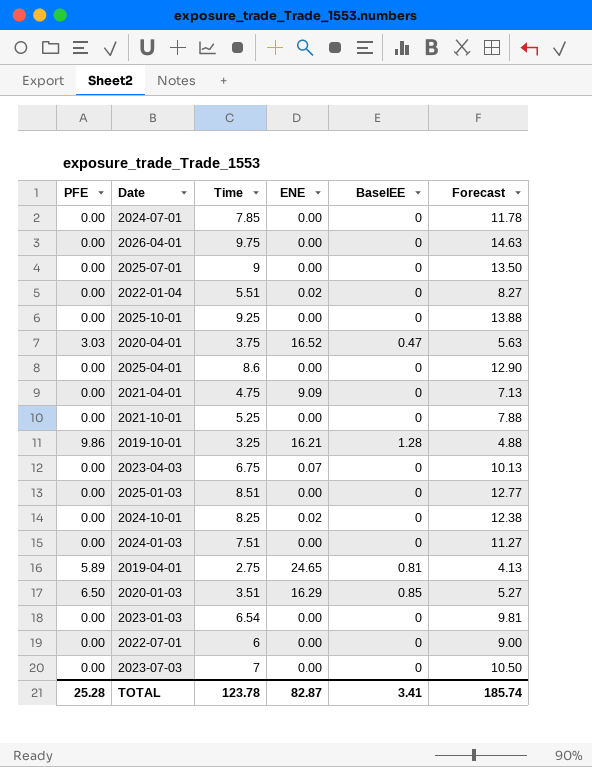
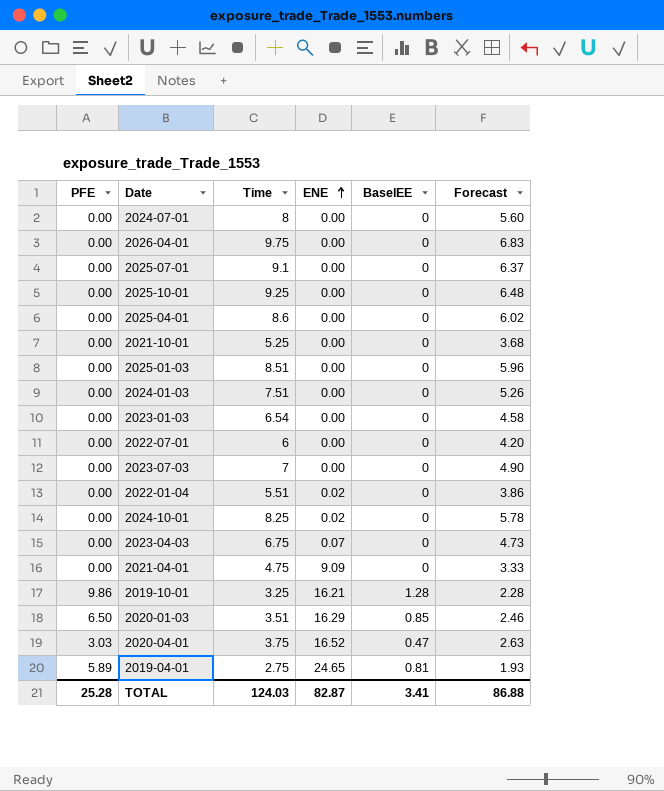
row order: none -> ENE ascending
column Forecast | formula: [Time] * 1.5 -> [Time] * 0.7
2024-07-01 | Time: 7.85 -> 8
2025-07-01 | Time: 9 -> 9.1
TOTAL | Time: 123.78 -> 124.03
TOTAL | Forecast: 185.74 -> 86.88

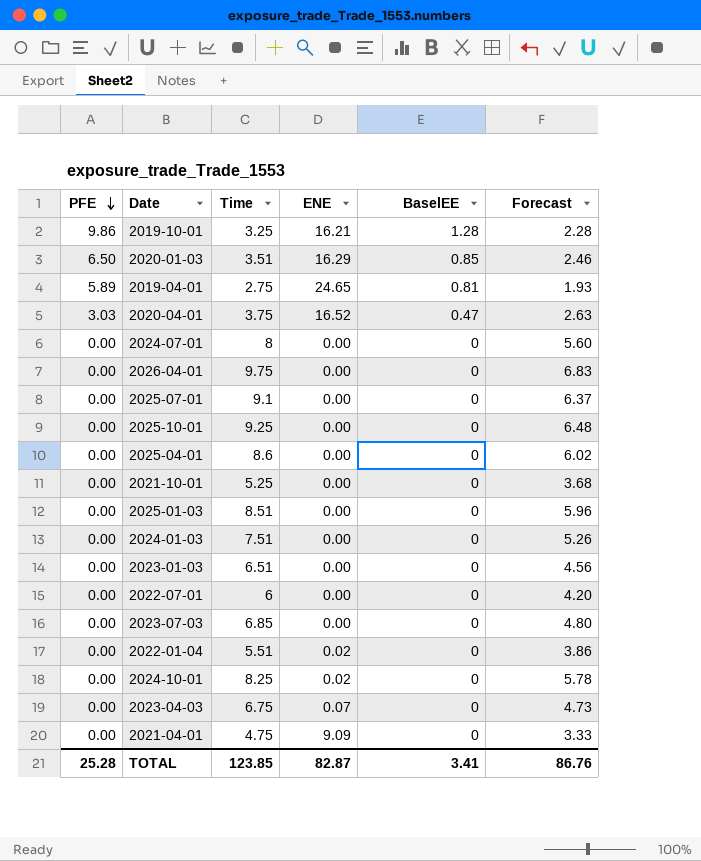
row order: ENE ascending -> PFE descending
2023-01-03 | Time: 6.54 -> 6.51
2023-01-03 | Forecast: 4.58 -> 4.56
2023-07-03 | Time: 7 -> 6.85
2023-07-03 | Forecast: 4.90 -> 4.80
TOTAL | Time: 124.03 -> 123.85
TOTAL | Forecast: 86.88 -> 86.76

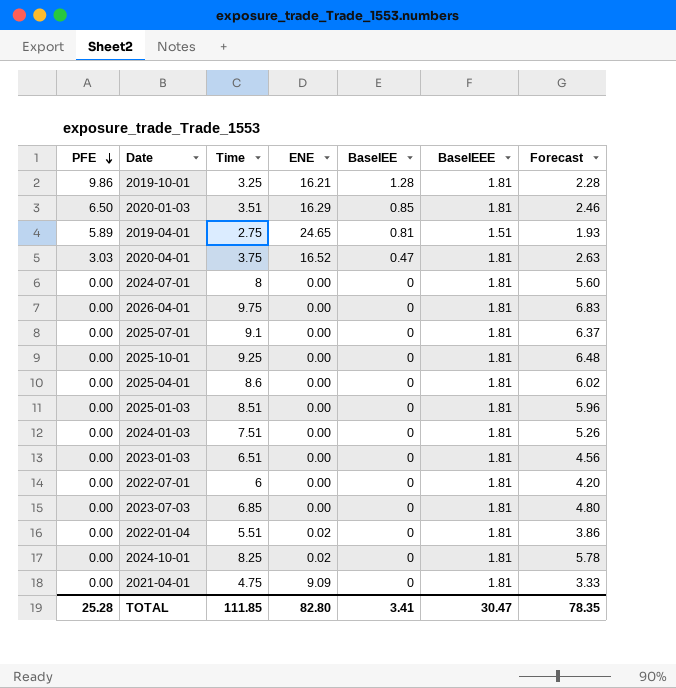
column BaselEEE | position: none -> 6
row 2021-10-01: 0.00 | 5.25 | 0.00 | 0 | 3.68 -> none
row 2023-04-03: 0.00 | 6.75 | 0.07 | 0 | 4.73 -> none
TOTAL | Time: 123.85 -> 111.85
TOTAL | ENE: 82.87 -> 82.80
TOTAL | Forecast: 86.76 -> 78.35

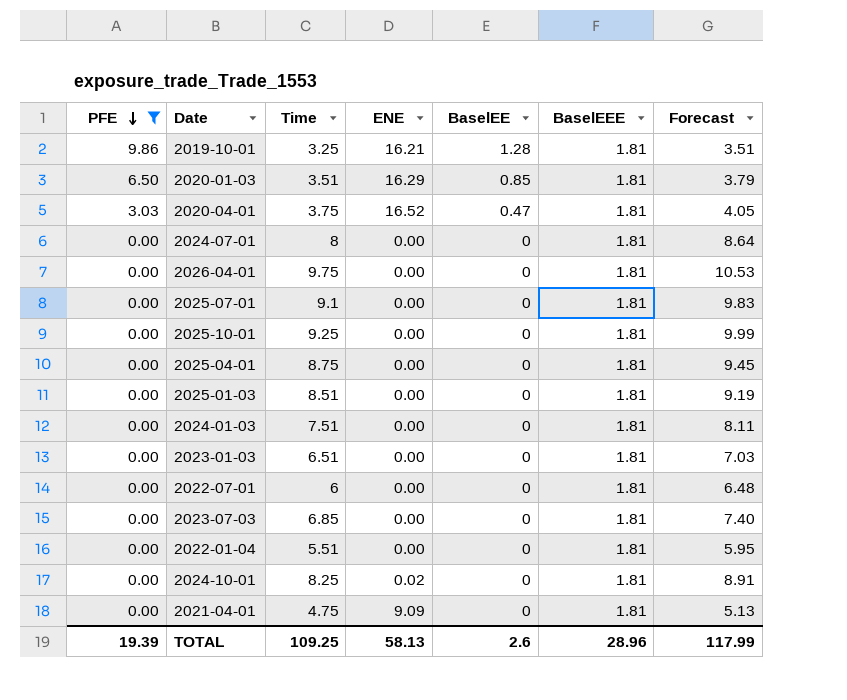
filter: none -> PFE != 5.89
column Forecast | formula: [Time] * 0.7 -> [Time] * 1.08
2025-04-01 | Time: 8.6 -> 8.75
2022-01-04 | ENE: 0.02 -> 0.00
TOTAL | PFE: 25.28 -> 19.39
TOTAL | Time: 111.85 -> 109.25
TOTAL | ENE: 82.80 -> 58.13
TOTAL | BaselEE: 3.41 -> 2.6
TOTAL | BaselEEE: 30.47 -> 28.96
TOTAL | Forecast: 78.35 -> 117.99

